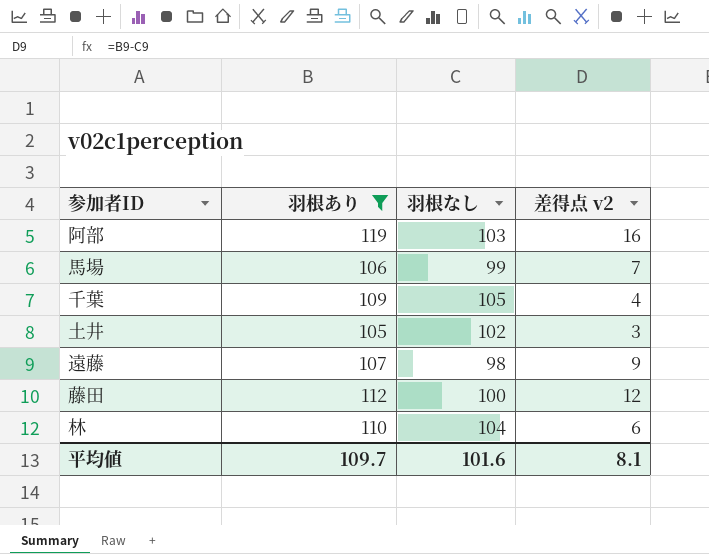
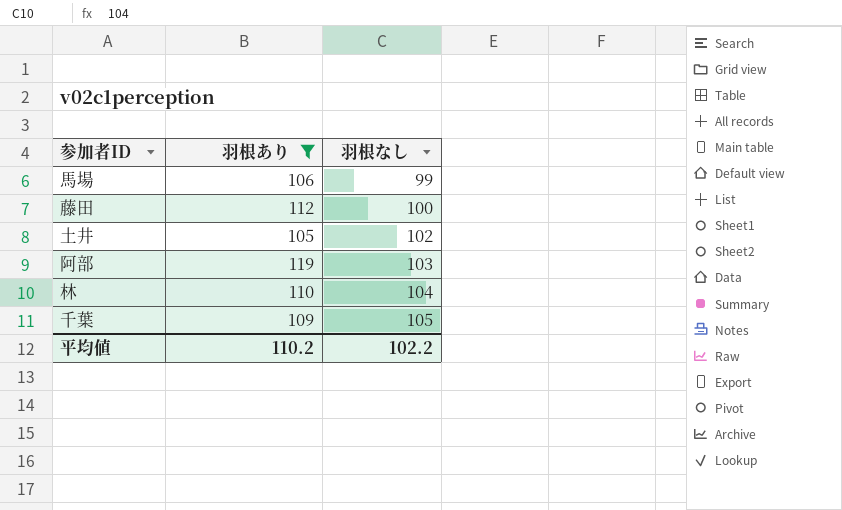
row order: none -> 羽根なし ascending
column 差得点 v2 | formula: [羽根あり] - [羽根なし] -> none
row 遠藤: 107 | 98 | 9 -> none
平均値 | 羽根あり: 109.7 -> 110.2
平均値 | 羽根なし: 101.6 -> 102.2

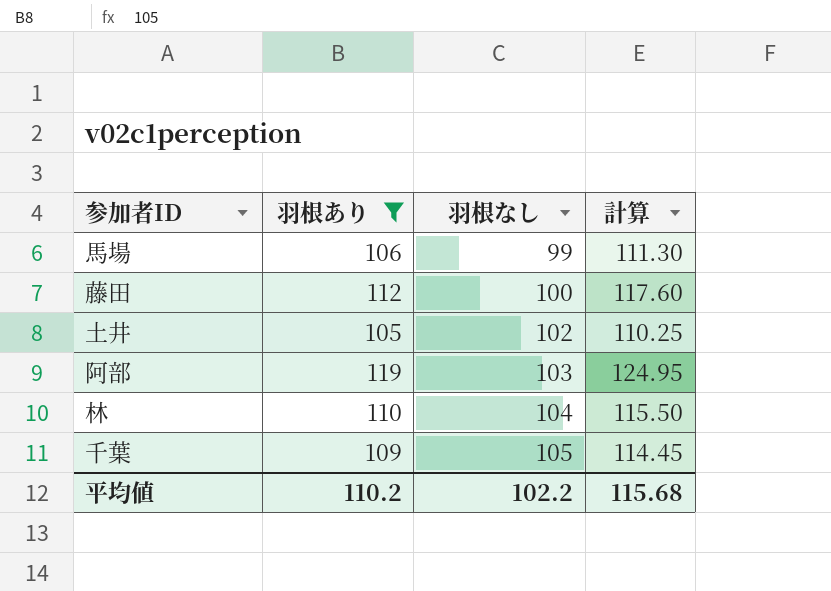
column 計算 | formula: none -> [羽根あり] * 1.05

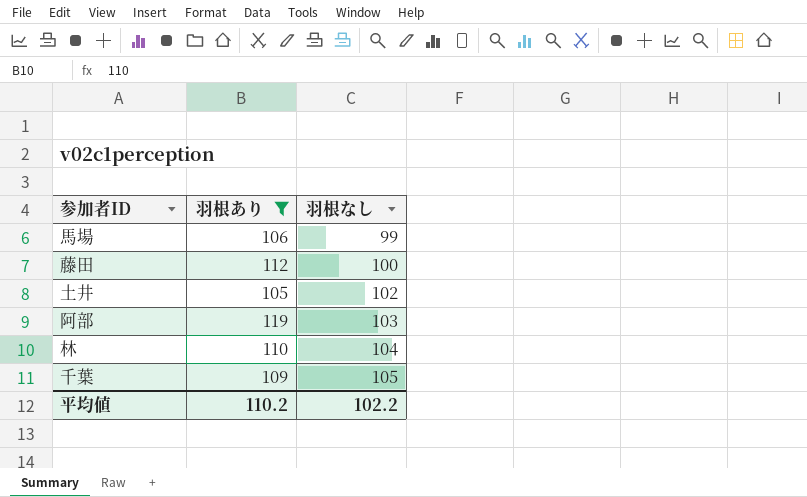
column 計算 | formula: [羽根あり] * 1.05 -> none

